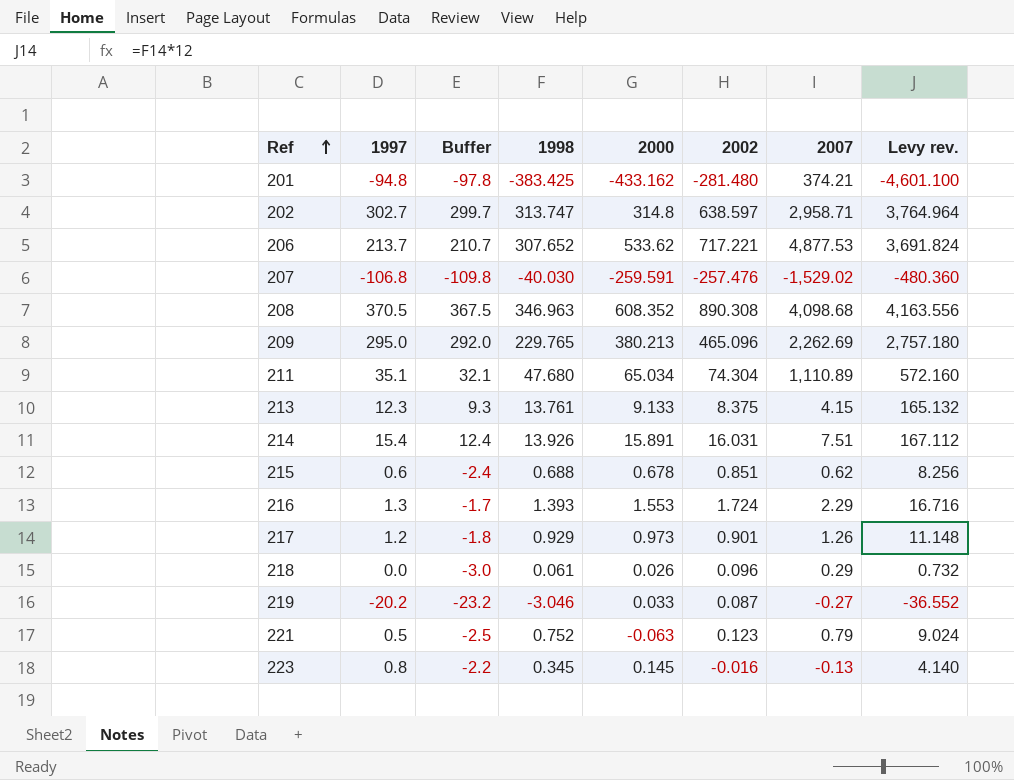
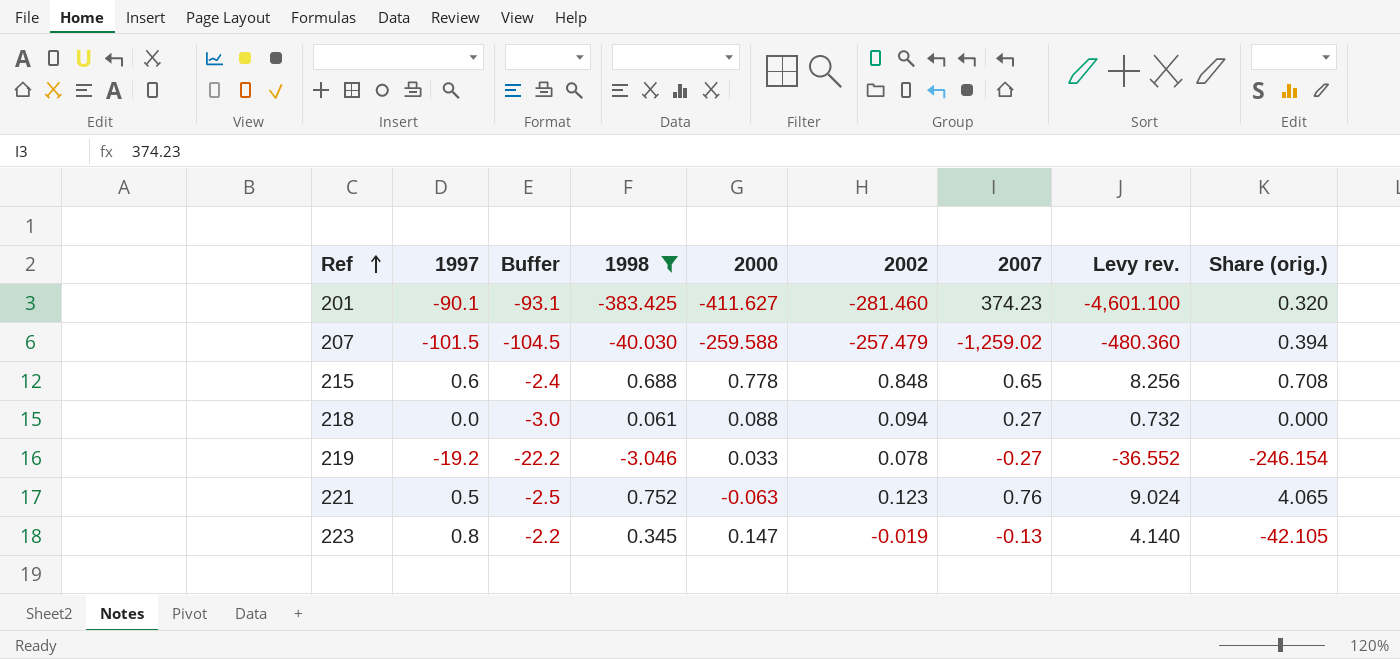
filter: none -> 1998 <= 0.752
column Share (orig.) | formula: none -> [1997] / [2002]
201 | 1997: -94.8 -> -90.1
201 | Buffer: -97.8 -> -93.1
201 | 2000: -433.162 -> -411.627
201 | 2002: -281.480 -> -281.460
201 | 2007: 374.21 -> 374.23
207 | 1997: -106.8 -> -101.5
207 | Buffer: -109.8 -> -104.5
207 | 2000: -259.591 -> -259.588
207 | 2002: -257.476 -> -257.479
207 | 2007: -1,529.02 -> -1,259.02
215 | 2000: 0.678 -> 0.778
215 | 2002: 0.851 -> 0.848
215 | 2007: 0.62 -> 0.65
218 | 2000: 0.026 -> 0.088
218 | 2002: 0.096 -> 0.094
218 | 2007: 0.29 -> 0.27
219 | 1997: -20.2 -> -19.2
219 | Buffer: -23.2 -> -22.2
219 | 2002: 0.087 -> 0.078
221 | 2007: 0.79 -> 0.76
223 | 2000: 0.145 -> 0.147
223 | 2002: -0.016 -> -0.019

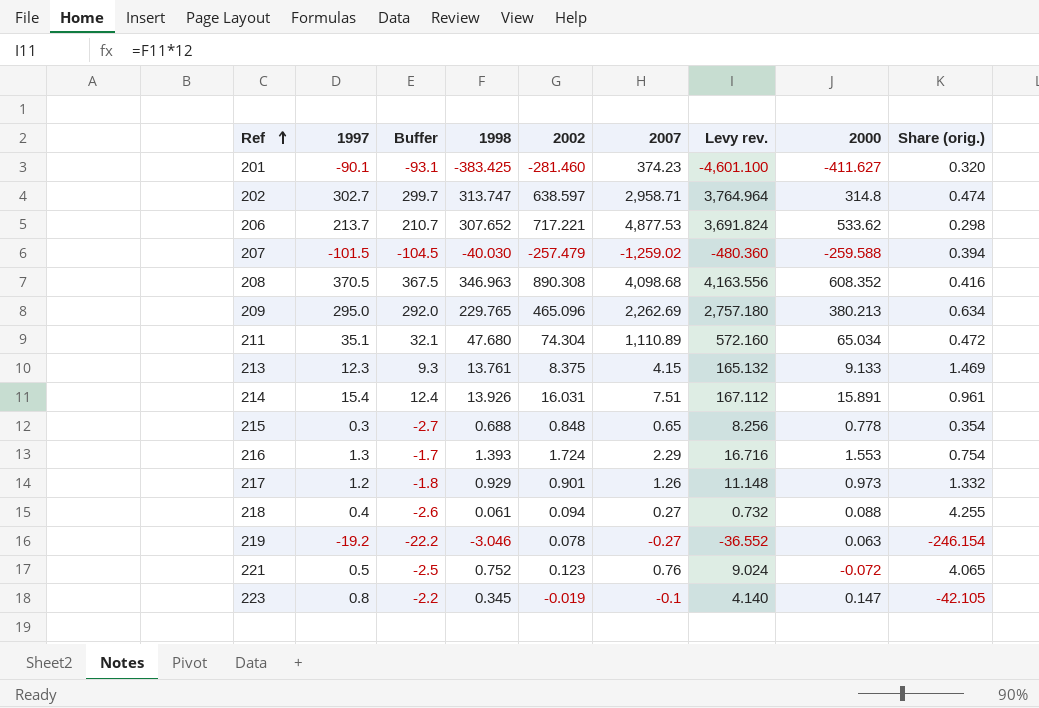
filter: 1998 <= 0.752 -> none
column 2000 | position: 5 -> 8
215 | 1997: 0.6 -> 0.3
215 | Buffer: -2.4 -> -2.7
215 | Share (orig.): 0.708 -> 0.354
218 | 1997: 0.0 -> 0.4
218 | Buffer: -3.0 -> -2.6
218 | Share (orig.): 0.000 -> 4.255
219 | 2000: 0.033 -> 0.063
221 | 2000: -0.063 -> -0.072
223 | 2007: -0.13 -> -0.1

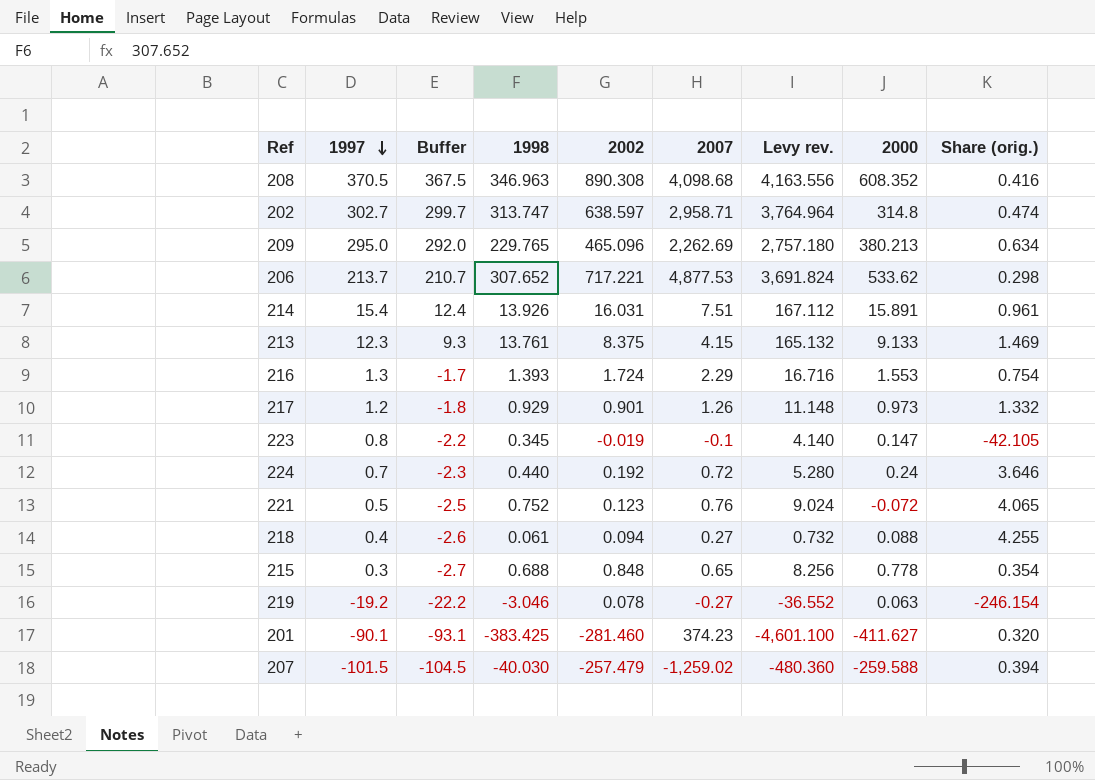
row order: Ref ascending -> 1997 descending
row 211: 35.1 | 32.1 | 47.680 | 74.304 | 1,110.89 | 572.160 | 65.034 | 0.472 -> none
row 224: none -> 0.7 | -2.3 | 0.440 | 0.192 | 0.72 | 5.280 | 0.24 | 3.646

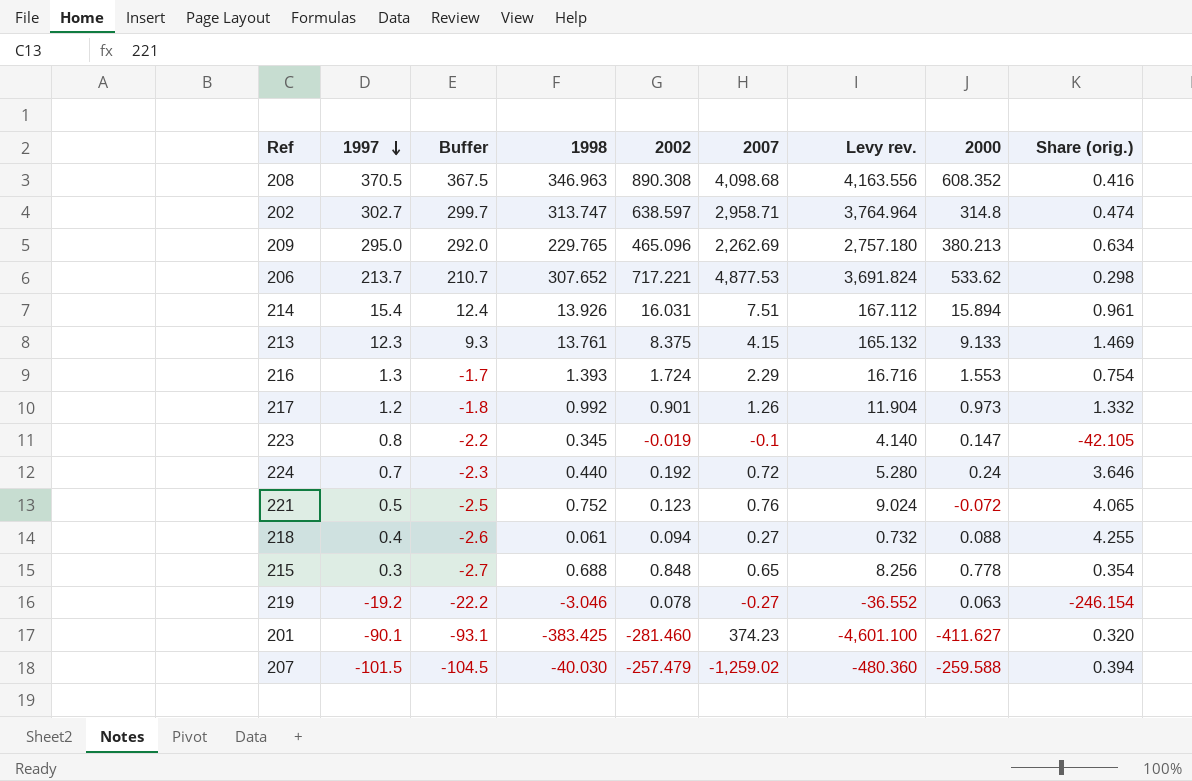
214 | 2000: 15.891 -> 15.894
217 | 1998: 0.929 -> 0.992
217 | Levy rev.: 11.148 -> 11.904

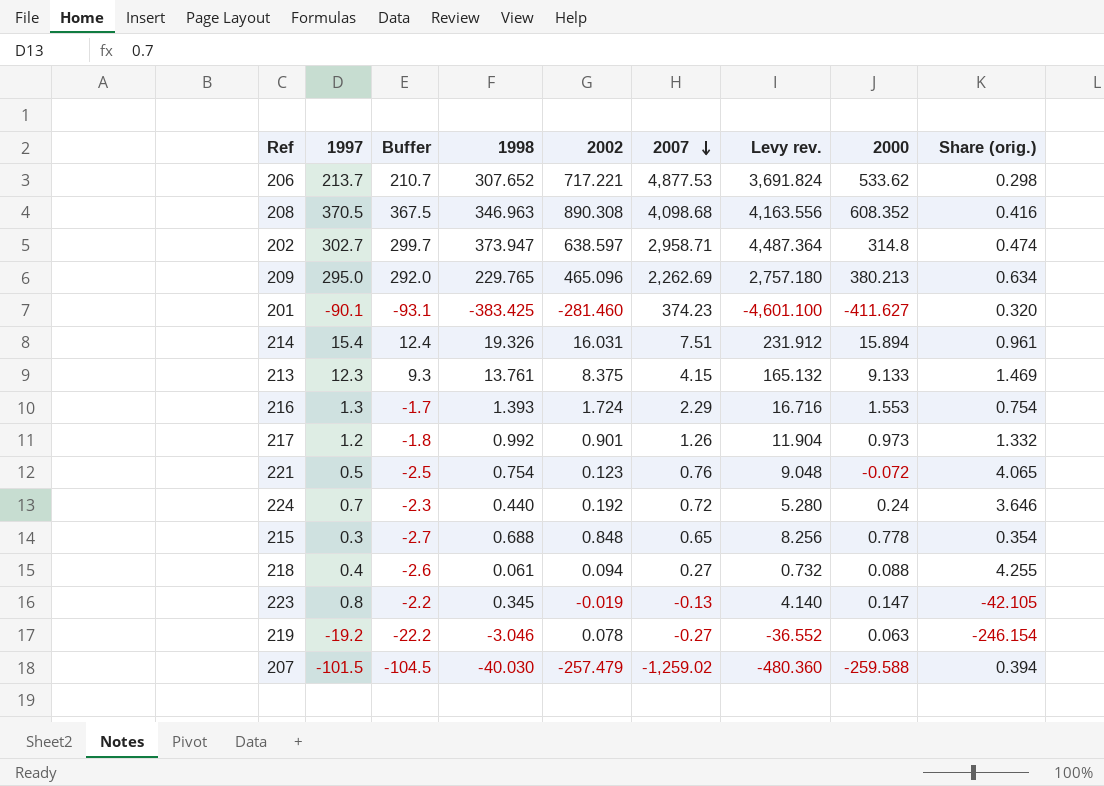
row order: 1997 descending -> 2007 descending
202 | 1998: 313.747 -> 373.947
202 | Levy rev.: 3,764.964 -> 4,487.364
214 | 1998: 13.926 -> 19.326
214 | Levy rev.: 167.112 -> 231.912
221 | 1998: 0.752 -> 0.754
221 | Levy rev.: 9.024 -> 9.048
223 | 2007: -0.1 -> -0.13

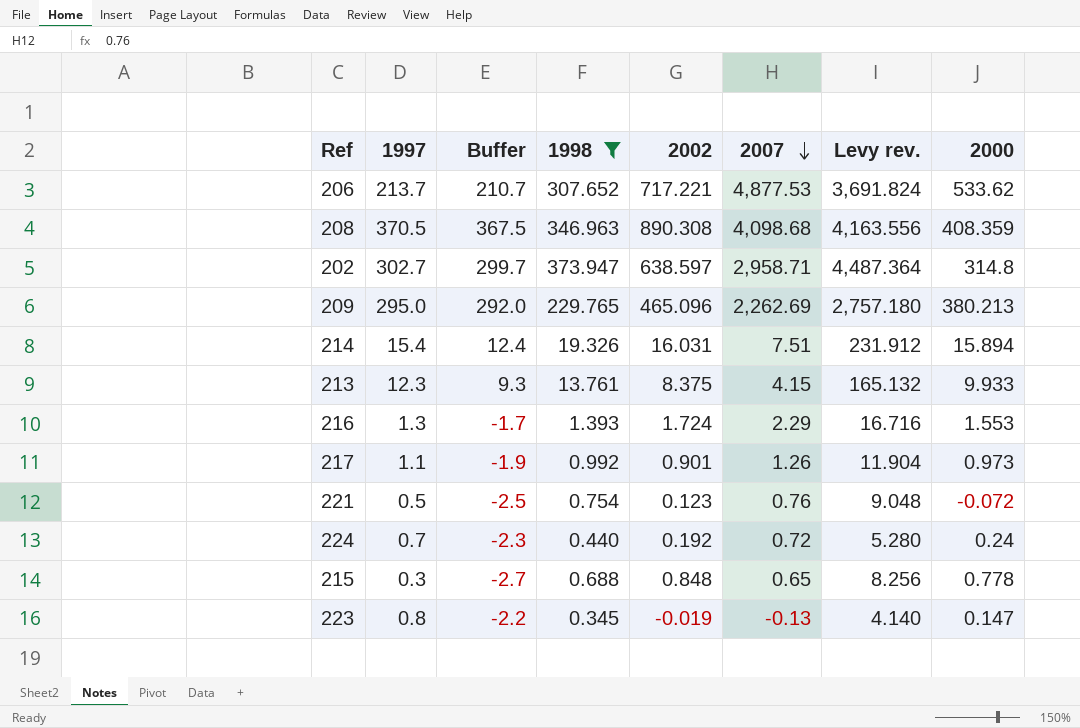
filter: none -> 1998 >= 0.345
column Share (orig.) | formula: [1997] / [2002] -> none
208 | 2000: 608.352 -> 408.359
213 | 2000: 9.133 -> 9.933
217 | 1997: 1.2 -> 1.1
217 | Buffer: -1.8 -> -1.9

